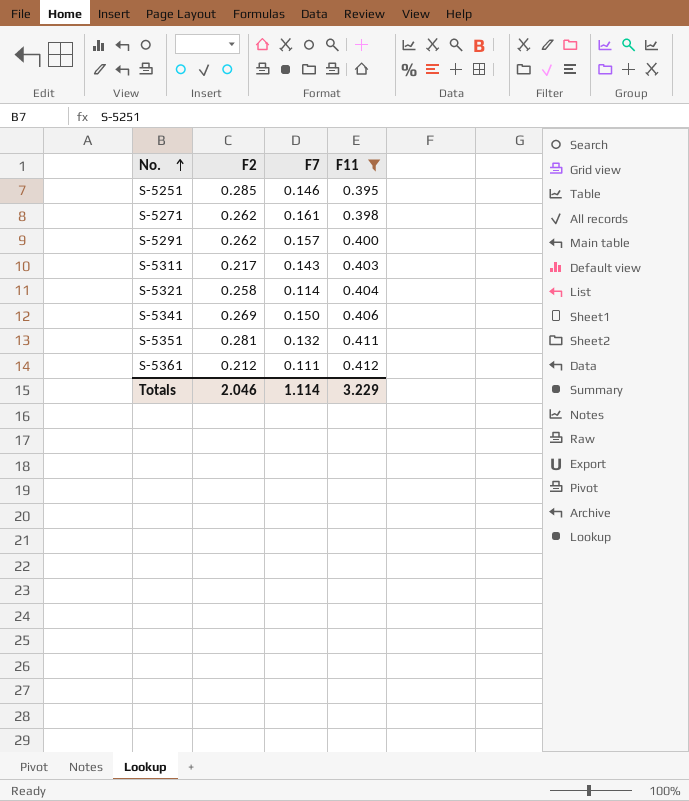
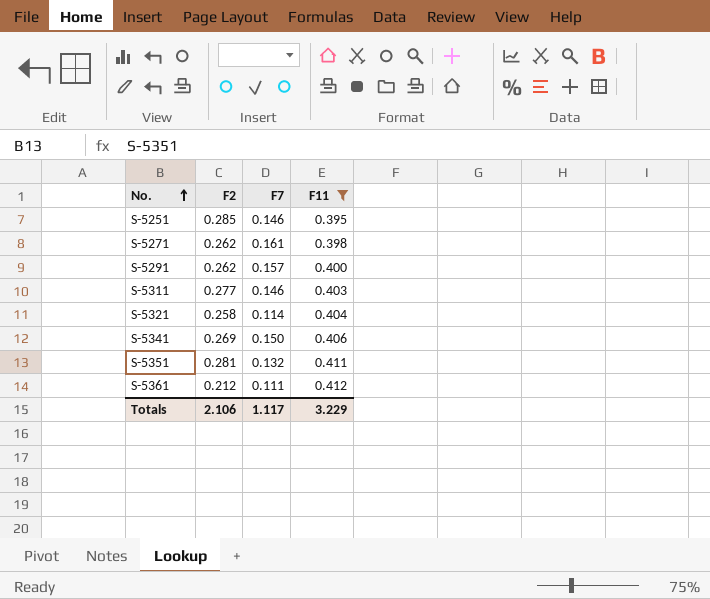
S-5311 | F2: 0.217 -> 0.277
S-5311 | F7: 0.143 -> 0.146
Totals | F2: 2.046 -> 2.106
Totals | F7: 1.114 -> 1.117

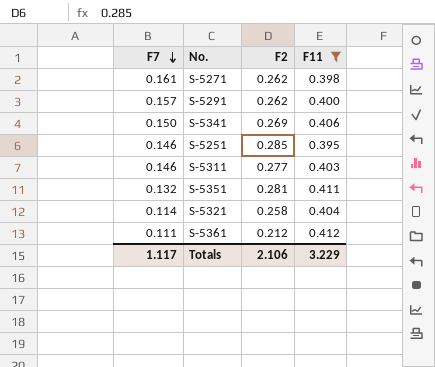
row order: No. ascending -> F7 descending
column F7 | position: 3 -> 1

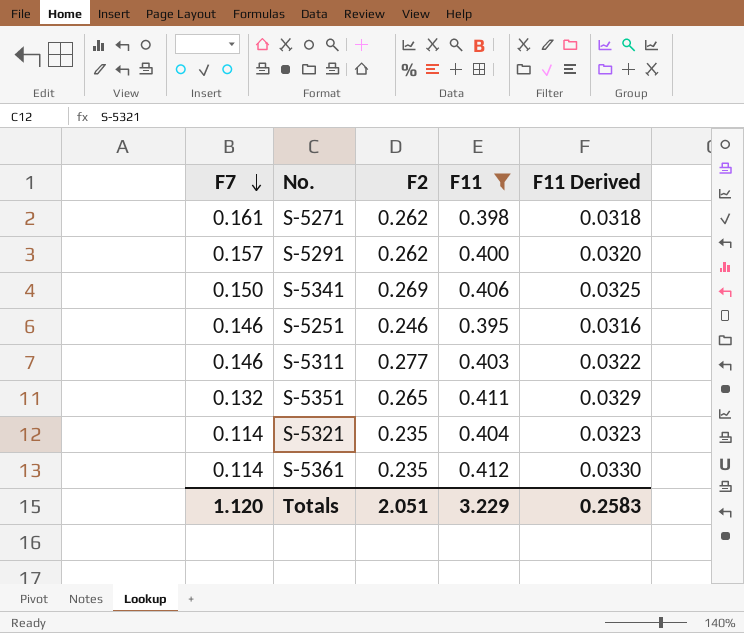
column F11 Derived | formula: none -> [F11] * 0.08
S-5251 | F2: 0.285 -> 0.246
S-5351 | F2: 0.281 -> 0.265
S-5321 | F2: 0.258 -> 0.235
S-5361 | F7: 0.111 -> 0.114
S-5361 | F2: 0.212 -> 0.235
Totals | F7: 1.117 -> 1.120
Totals | F2: 2.106 -> 2.051

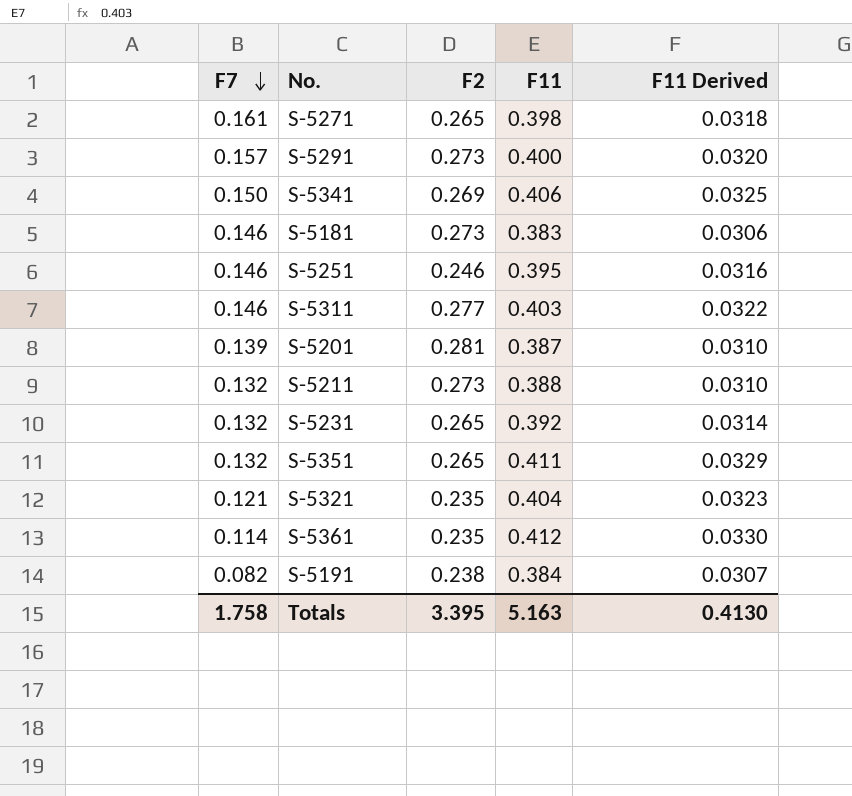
filter: F11 >= 0.395 -> none
S-5271 | F2: 0.262 -> 0.265
S-5291 | F2: 0.262 -> 0.273
S-5321 | F7: 0.114 -> 0.121
Totals | F7: 1.120 -> 1.758
Totals | F2: 2.051 -> 3.395
Totals | F11: 3.229 -> 5.163
Totals | F11 Derived: 0.2583 -> 0.4130

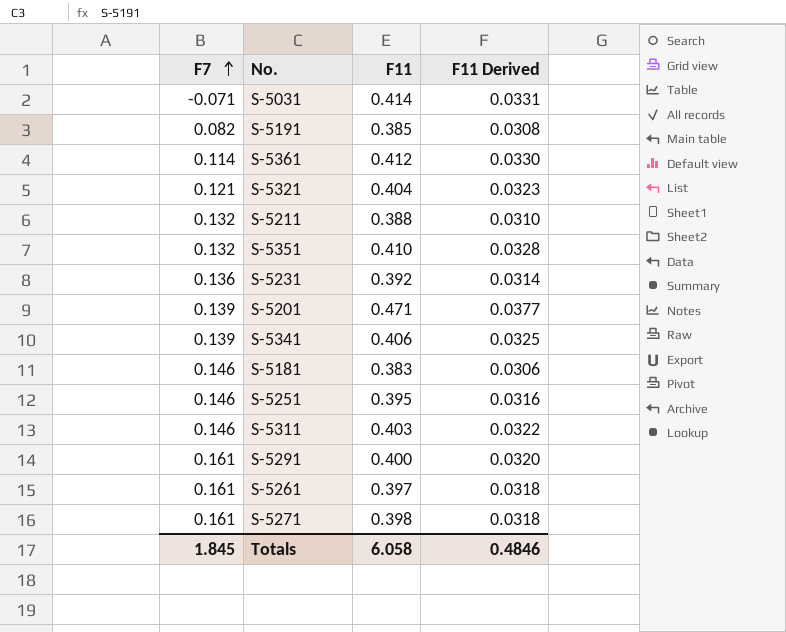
row order: F7 descending -> F7 ascending
column F2 | position: 3 -> none
row S-5031: none -> -0.071 | 0.414 | 0.0331
S-5191 | F11: 0.384 -> 0.385
S-5191 | F11 Derived: 0.0307 -> 0.0308
S-5351 | F11: 0.411 -> 0.410
S-5351 | F11 Derived: 0.0329 -> 0.0328
S-5231 | F7: 0.132 -> 0.136
S-5201 | F11: 0.387 -> 0.471
S-5201 | F11 Derived: 0.0310 -> 0.0377
S-5341 | F7: 0.150 -> 0.139
S-5291 | F7: 0.157 -> 0.161
row S-5261: none -> 0.161 | 0.397 | 0.0318
Totals | F7: 1.758 -> 1.845
Totals | F11: 5.163 -> 6.058
Totals | F11 Derived: 0.4130 -> 0.4846

